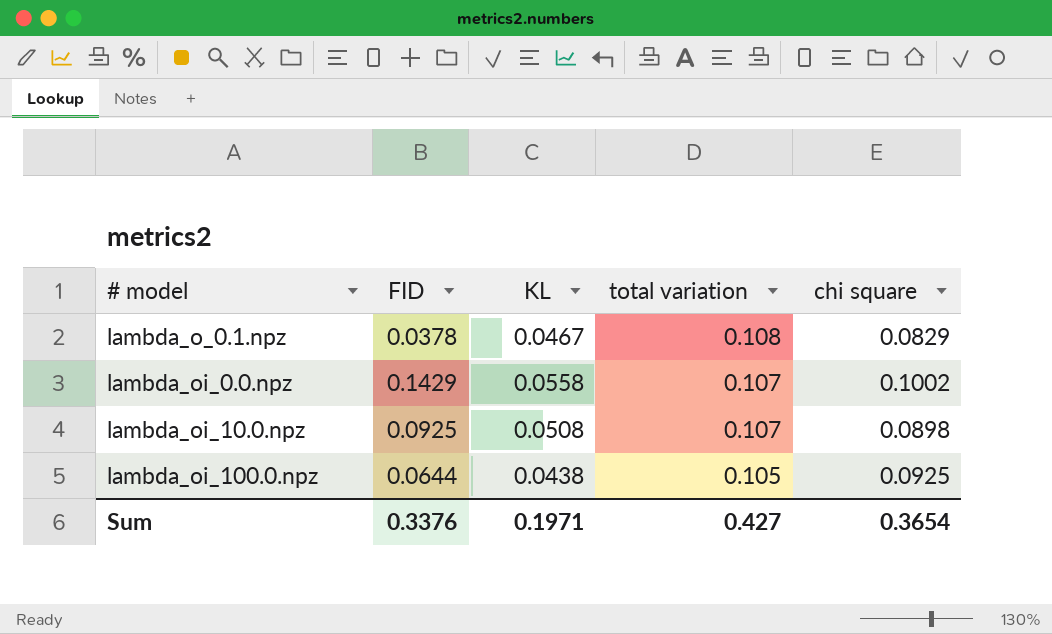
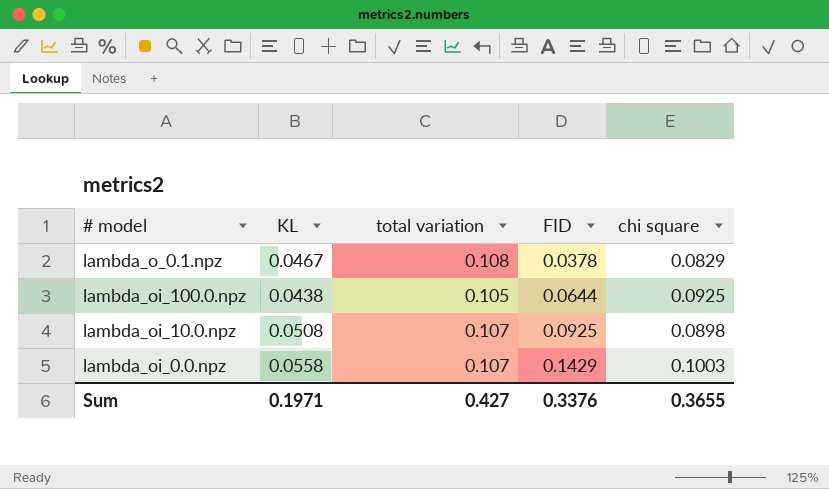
row order: # model ascending -> FID ascending
column FID | position: 2 -> 4
lambda_oi_0.0.npz | chi square: 0.1002 -> 0.1003
Sum | chi square: 0.3654 -> 0.3655

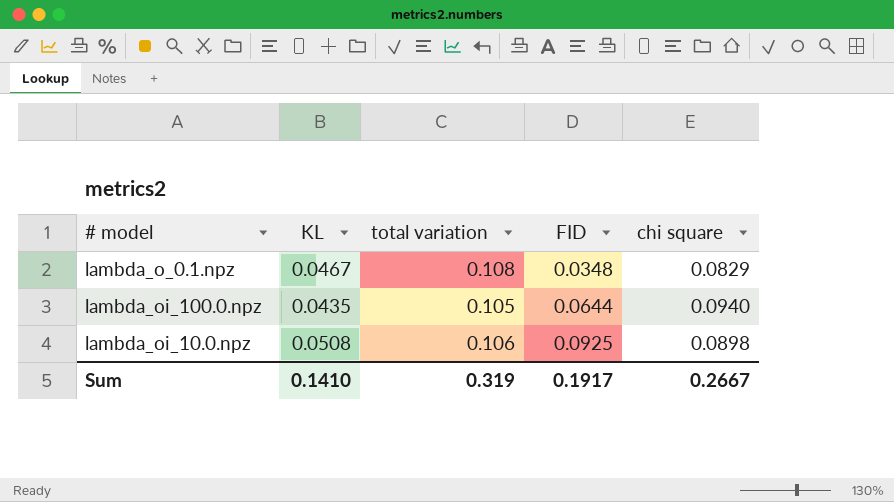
row lambda_oi_0.0.npz: 0.0558 | 0.107 | 0.1429 | 0.1003 -> none
lambda_o_0.1.npz | FID: 0.0378 -> 0.0348
lambda_oi_100.0.npz | KL: 0.0438 -> 0.0435
lambda_oi_100.0.npz | chi square: 0.0925 -> 0.0940
lambda_oi_10.0.npz | total variation: 0.107 -> 0.106
Sum | KL: 0.1971 -> 0.1410
Sum | total variation: 0.427 -> 0.319
Sum | FID: 0.3376 -> 0.1917
Sum | chi square: 0.3655 -> 0.2667

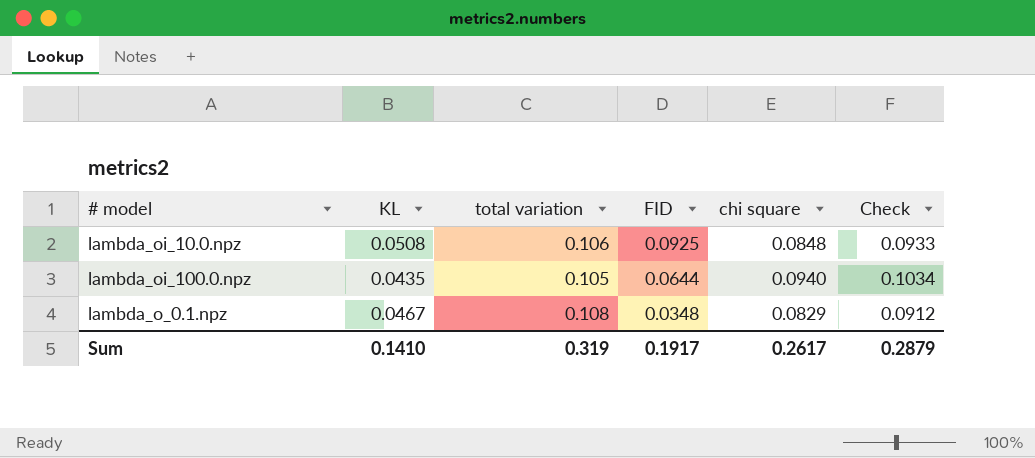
row order: FID ascending -> FID descending
column Check | formula: none -> [chi square] * 1.1
lambda_oi_10.0.npz | chi square: 0.0898 -> 0.0848
Sum | chi square: 0.2667 -> 0.2617

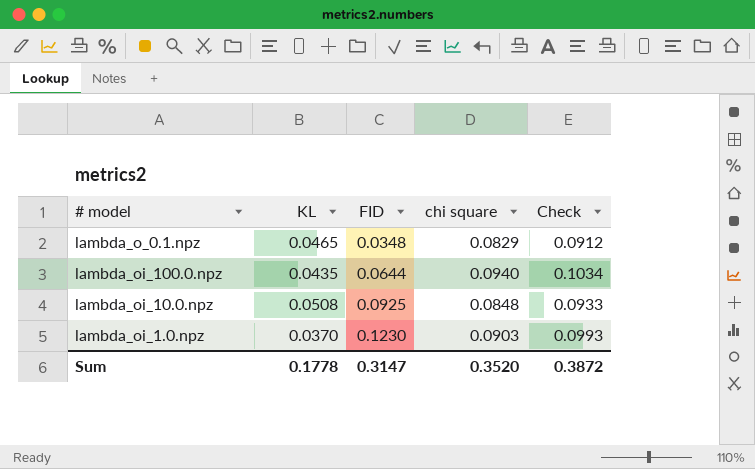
row order: FID descending -> FID ascending
column total variation | position: 3 -> none
lambda_o_0.1.npz | KL: 0.0467 -> 0.0465
row lambda_oi_1.0.npz: none -> 0.0370 | 0.1230 | 0.0903 | 0.0993
Sum | KL: 0.1410 -> 0.1778
Sum | FID: 0.1917 -> 0.3147
Sum | chi square: 0.2617 -> 0.3520
Sum | Check: 0.2879 -> 0.3872

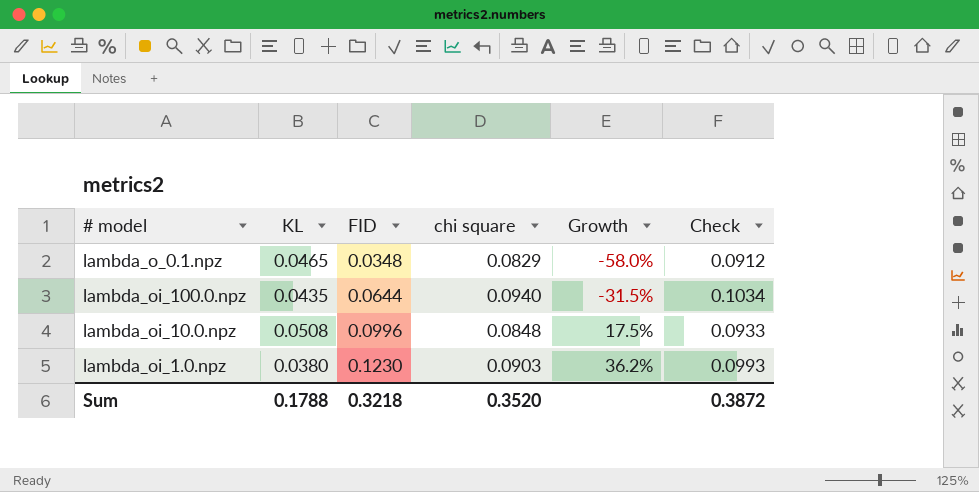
column Growth | formula: none -> ([FID] - [chi square]) / [chi square]
lambda_oi_10.0.npz | FID: 0.0925 -> 0.0996
lambda_oi_1.0.npz | KL: 0.0370 -> 0.0380
Sum | KL: 0.1778 -> 0.1788
Sum | FID: 0.3147 -> 0.3218

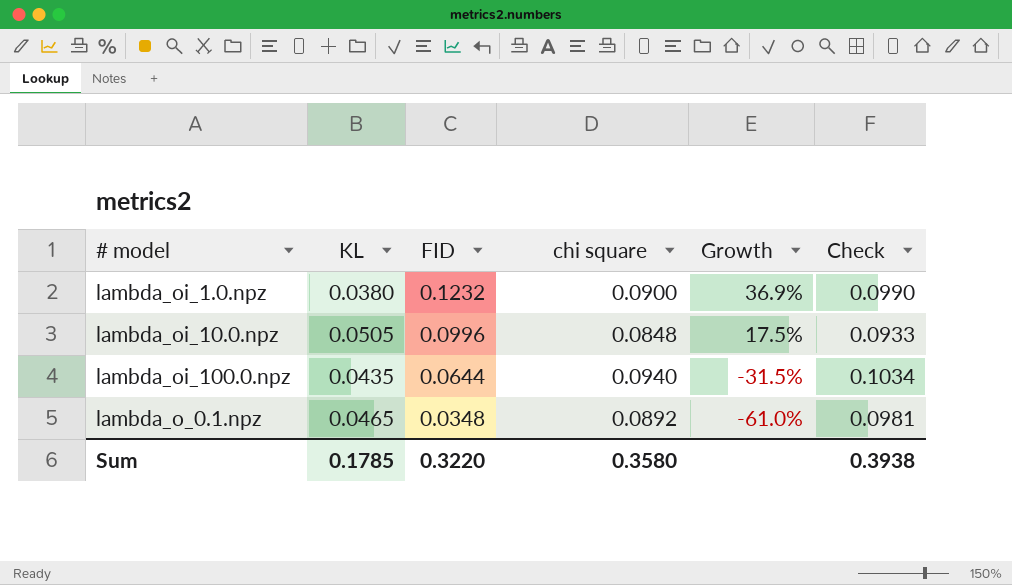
row order: FID ascending -> FID descending
lambda_oi_1.0.npz | FID: 0.1230 -> 0.1232
lambda_oi_1.0.npz | chi square: 0.0903 -> 0.0900
lambda_oi_1.0.npz | Growth: 36.2% -> 36.9%
lambda_oi_1.0.npz | Check: 0.0993 -> 0.0990
lambda_oi_10.0.npz | KL: 0.0508 -> 0.0505
lambda_o_0.1.npz | chi square: 0.0829 -> 0.0892
lambda_o_0.1.npz | Growth: -58.0% -> -61.0%
lambda_o_0.1.npz | Check: 0.0912 -> 0.0981
Sum | KL: 0.1788 -> 0.1785
Sum | FID: 0.3218 -> 0.3220
Sum | chi square: 0.3520 -> 0.3580
Sum | Check: 0.3872 -> 0.3938

